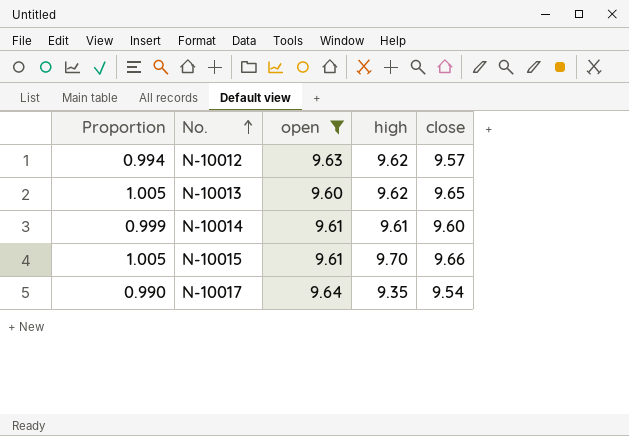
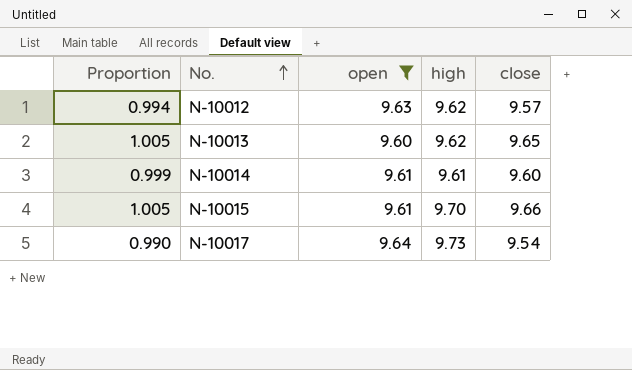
N-10017 | high: 9.35 -> 9.73

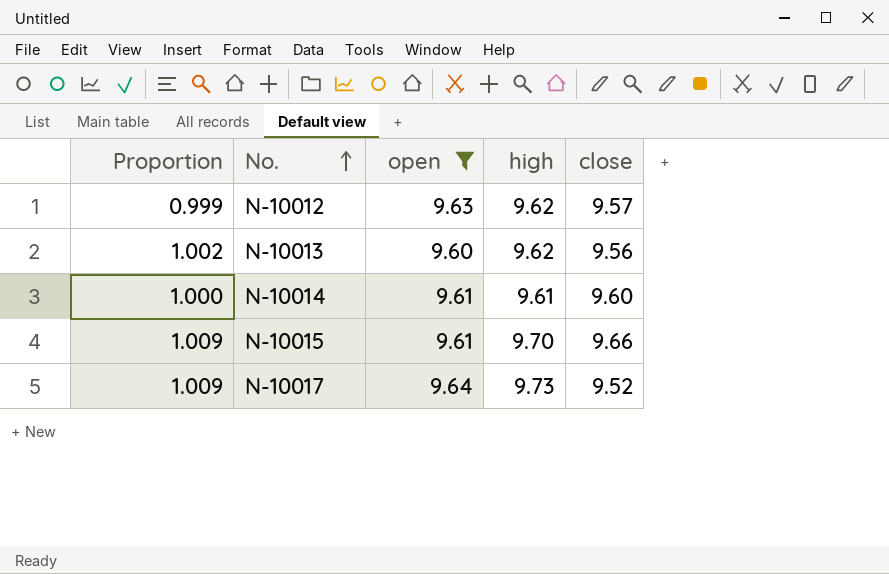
column Proportion | formula: [close] / [open] -> [high] / [open]
N-10013 | close: 9.65 -> 9.56
N-10017 | close: 9.54 -> 9.52

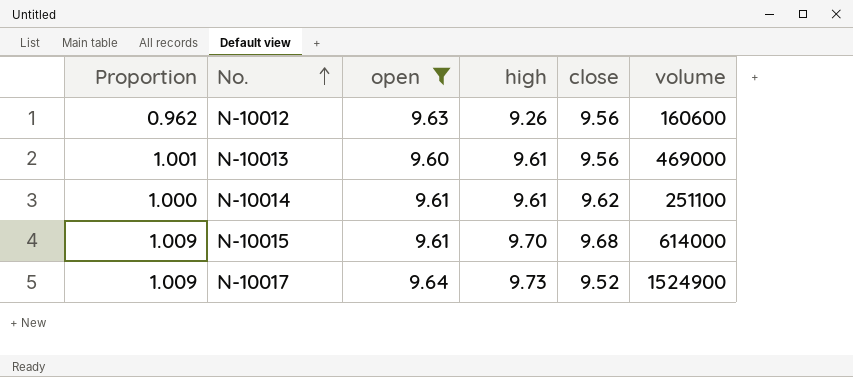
column volume | position: none -> 6
N-10012 | Proportion: 0.999 -> 0.962
N-10012 | high: 9.62 -> 9.26
N-10012 | close: 9.57 -> 9.56
N-10013 | Proportion: 1.002 -> 1.001
N-10013 | high: 9.62 -> 9.61
N-10014 | close: 9.60 -> 9.62
N-10015 | close: 9.66 -> 9.68

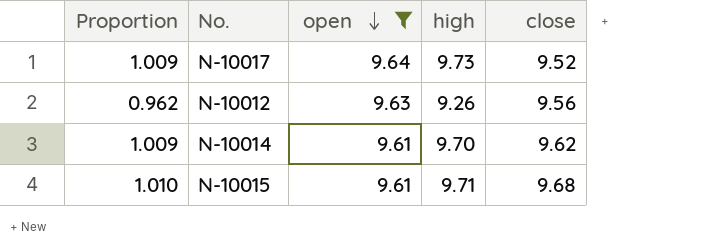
row order: No. ascending -> open descending
column volume | position: 6 -> none
row N-10013: 1.001 | 9.60 | 9.61 | 9.56 | 469000 -> none
N-10014 | Proportion: 1.000 -> 1.009
N-10014 | high: 9.61 -> 9.70
N-10015 | Proportion: 1.009 -> 1.010
N-10015 | high: 9.70 -> 9.71

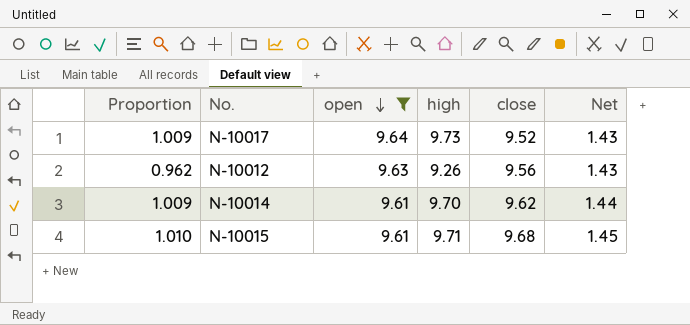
column Net | formula: none -> [close] * 0.15

